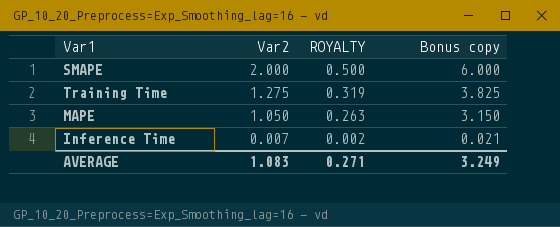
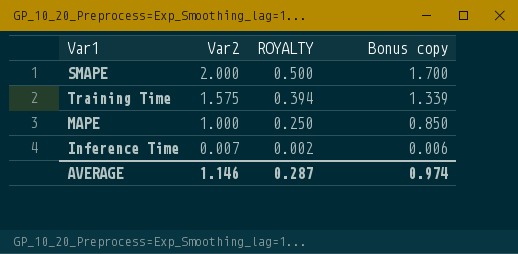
column Bonus copy | formula: [Var2] * 3 -> [Var2] * 0.85
Training Time | Var2: 1.275 -> 1.575
Training Time | ROYALTY: 0.319 -> 0.394
MAPE | Var2: 1.050 -> 1.000
MAPE | ROYALTY: 0.263 -> 0.250
AVERAGE | Var2: 1.083 -> 1.146
AVERAGE | ROYALTY: 0.271 -> 0.287
AVERAGE | Bonus copy: 3.249 -> 0.974

